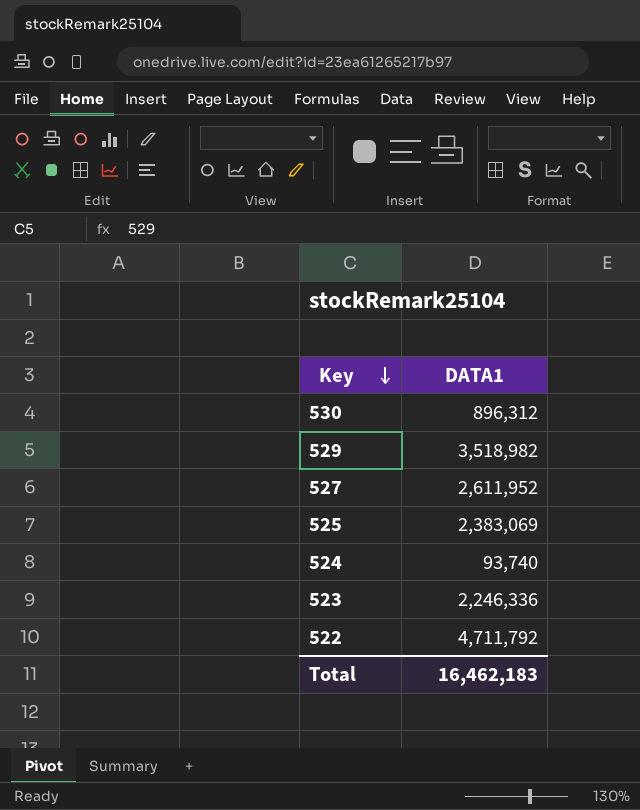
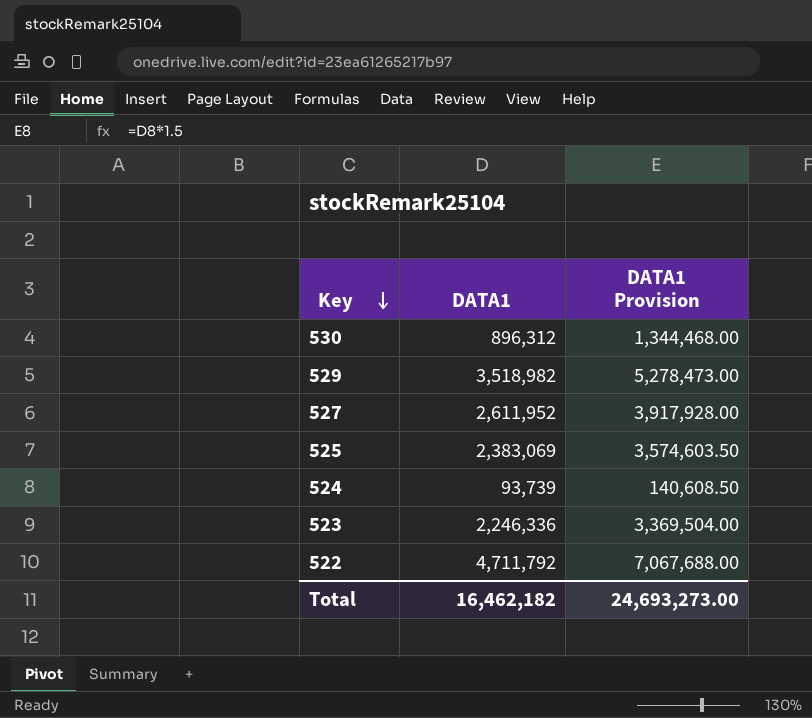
column DATA1 Provision | formula: none -> [DATA1] * 1.5
524 | DATA1: 93,740 -> 93,739
Total | DATA1: 16,462,183 -> 16,462,182

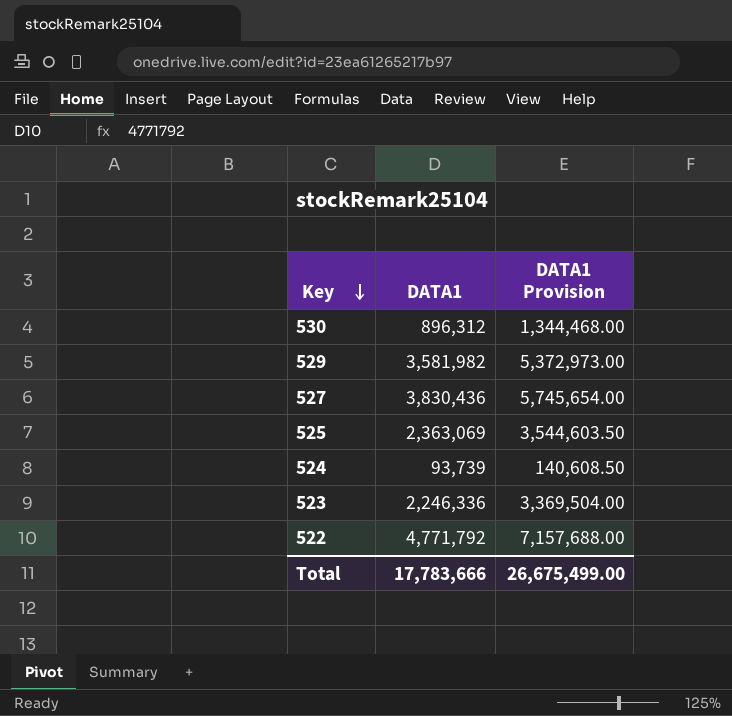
529 | DATA1: 3,518,982 -> 3,581,982
529 | DATA1 Provision: 5,278,473.00 -> 5,372,973.00
527 | DATA1: 2,611,952 -> 3,830,436
527 | DATA1 Provision: 3,917,928.00 -> 5,745,654.00
525 | DATA1: 2,383,069 -> 2,363,069
525 | DATA1 Provision: 3,574,603.50 -> 3,544,603.50
522 | DATA1: 4,711,792 -> 4,771,792
522 | DATA1 Provision: 7,067,688.00 -> 7,157,688.00
Total | DATA1: 16,462,182 -> 17,783,666
Total | DATA1 Provision: 24,693,273.00 -> 26,675,499.00

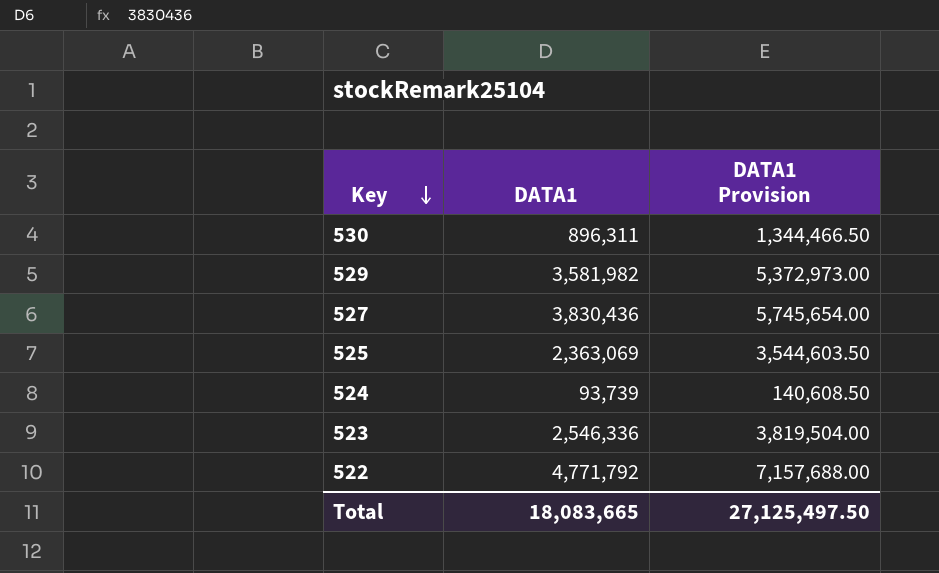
530 | DATA1: 896,312 -> 896,311
530 | DATA1 Provision: 1,344,468.00 -> 1,344,466.50
523 | DATA1: 2,246,336 -> 2,546,336
523 | DATA1 Provision: 3,369,504.00 -> 3,819,504.00
Total | DATA1: 17,783,666 -> 18,083,665
Total | DATA1 Provision: 26,675,499.00 -> 27,125,497.50

